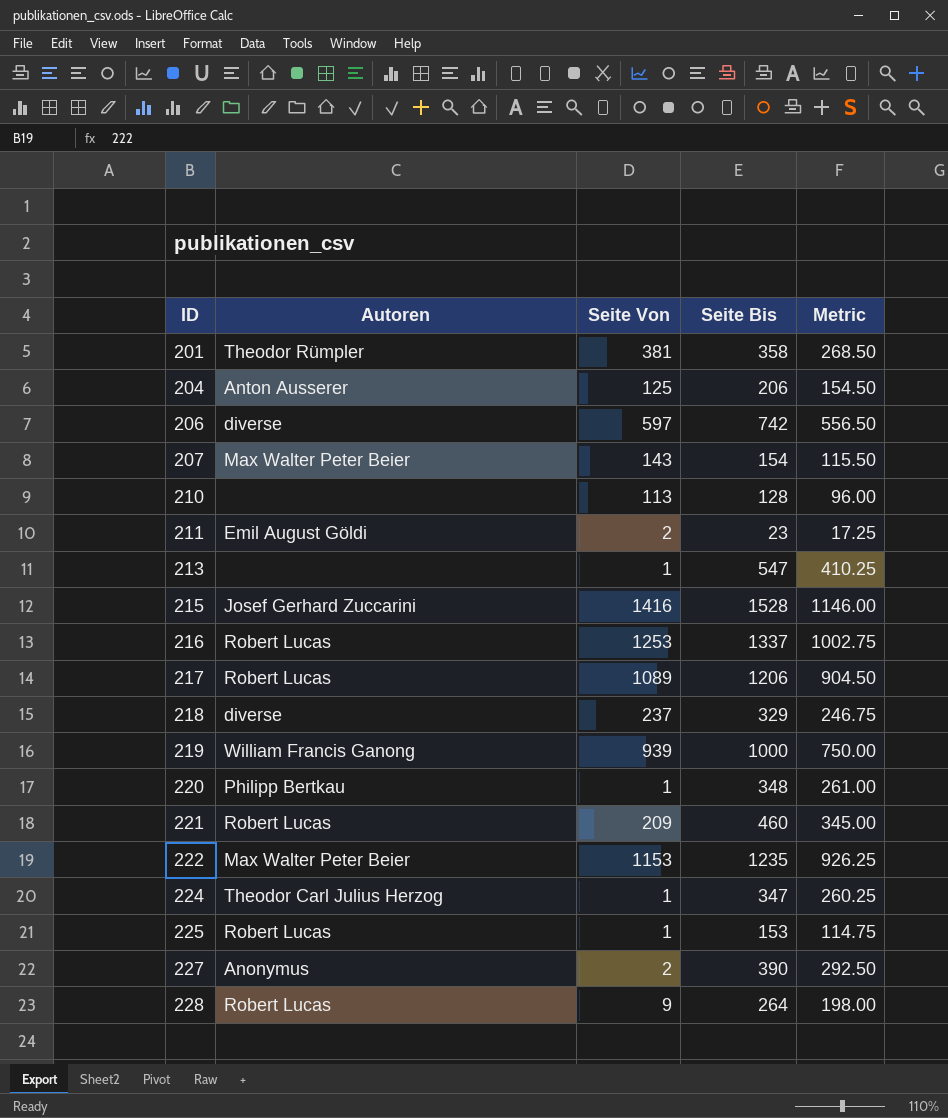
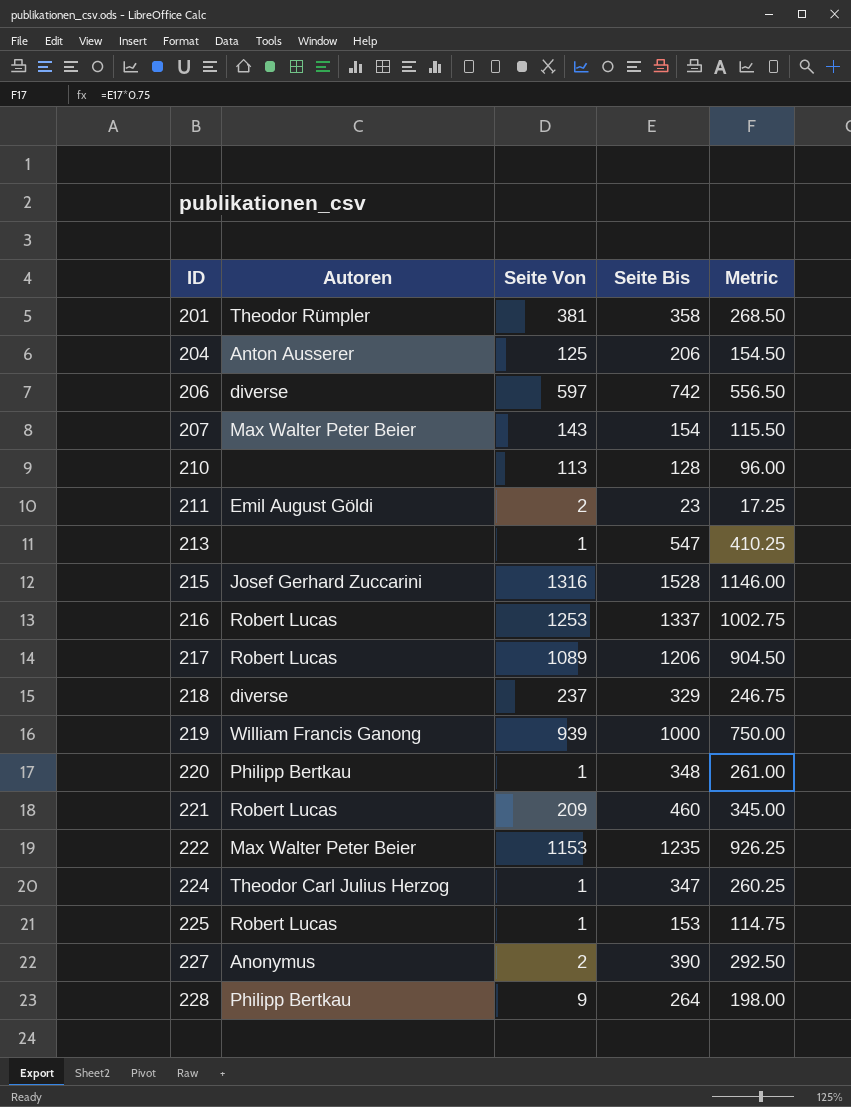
215 | Seite Von: 1416 -> 1316
228 | Autoren: Robert Lucas -> Philipp Bertkau

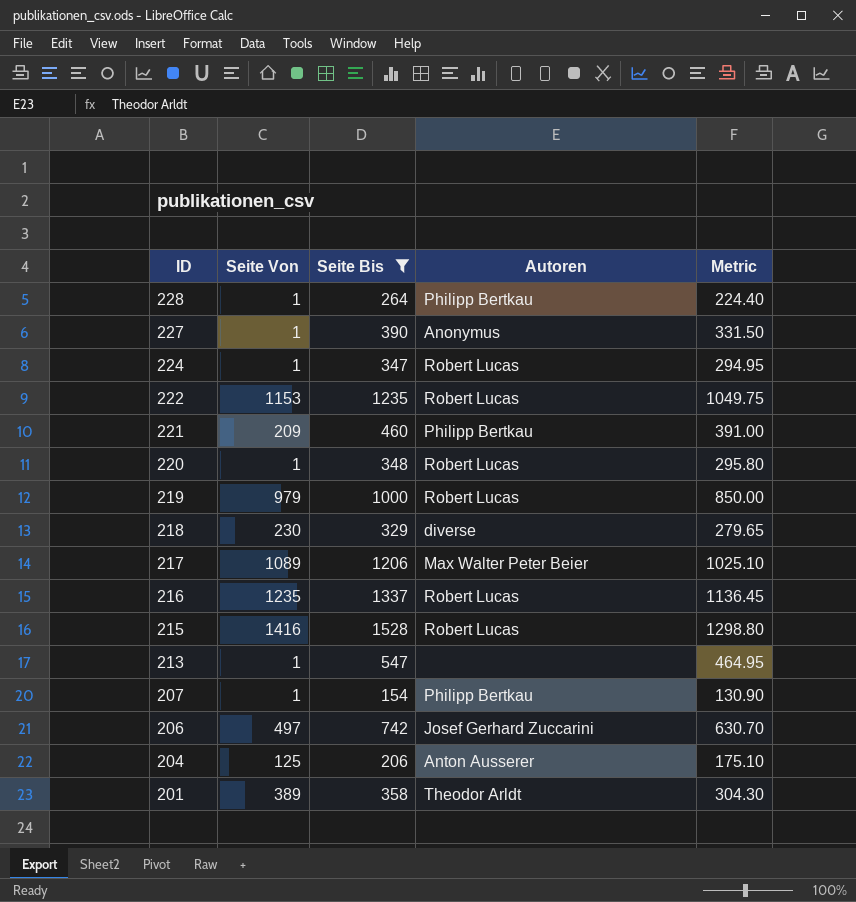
filter: none -> Seite Bis >= 154
row order: ID ascending -> ID descending
column Autoren | position: 2 -> 4
column Metric | formula: [Seite Bis] * 0.75 -> [Seite Bis] * 0.85
228 | Seite Von: 9 -> 1
227 | Seite Von: 2 -> 1
224 | Autoren: Theodor Carl Julius Herzog -> Robert Lucas
222 | Autoren: Max Walter Peter Beier -> Robert Lucas
221 | Autoren: Robert Lucas -> Philipp Bertkau
220 | Autoren: Philipp Bertkau -> Robert Lucas
219 | Seite Von: 939 -> 979
219 | Autoren: William Francis Ganong -> Robert Lucas
218 | Seite Von: 237 -> 230
217 | Autoren: Robert Lucas -> Max Walter Peter Beier
216 | Seite Von: 1253 -> 1235
215 | Seite Von: 1316 -> 1416
215 | Autoren: Josef Gerhard Zuccarini -> Robert Lucas
207 | Seite Von: 143 -> 1
207 | Autoren: Max Walter Peter Beier -> Philipp Bertkau
206 | Seite Von: 597 -> 497
206 | Autoren: diverse -> Josef Gerhard Zuccarini
201 | Seite Von: 381 -> 389
201 | Autoren: Theodor Rümpler -> Theodor Arldt

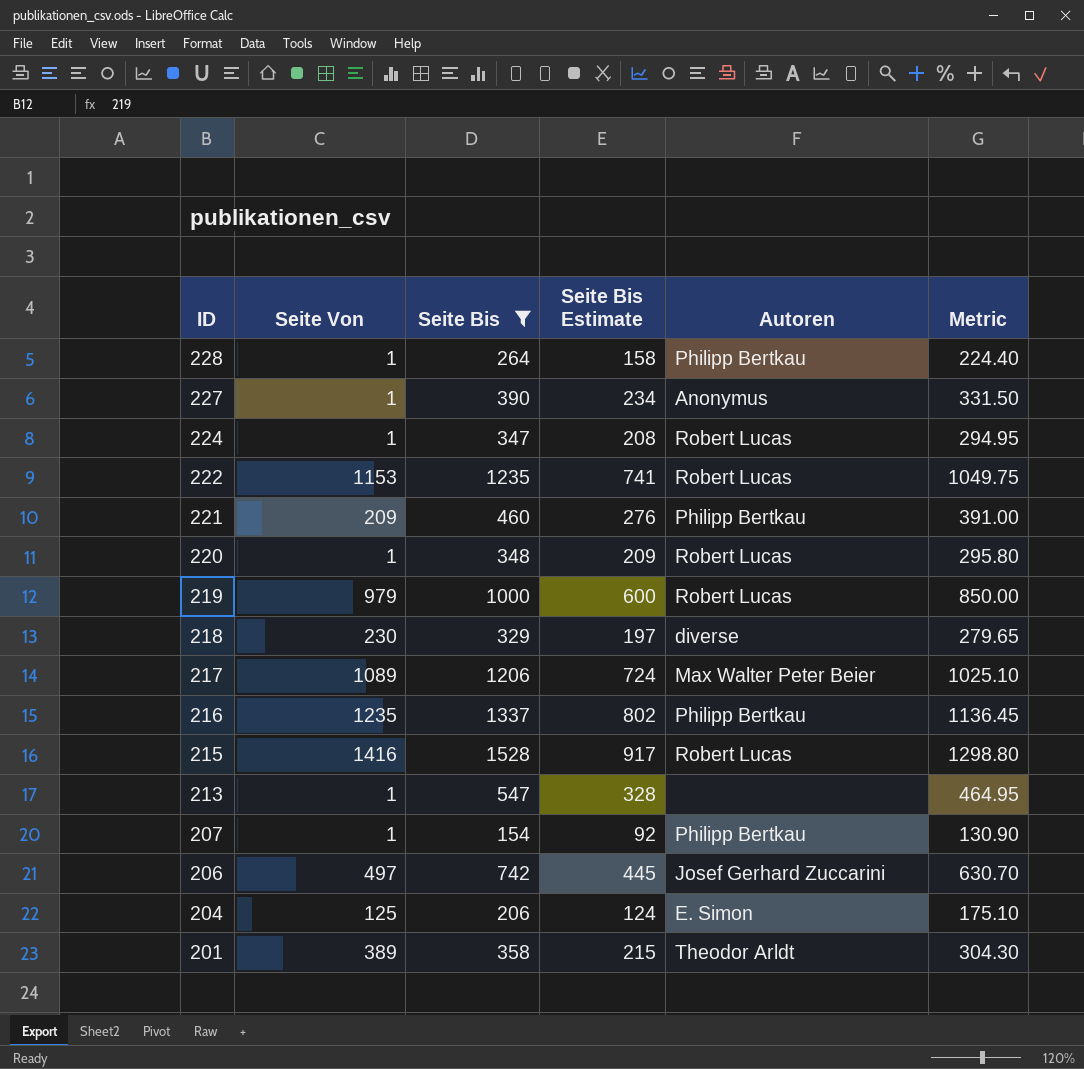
column Seite Bis Estimate | formula: none -> [Seite Bis] * 0.6
216 | Autoren: Robert Lucas -> Philipp Bertkau
204 | Autoren: Anton Ausserer -> E. Simon

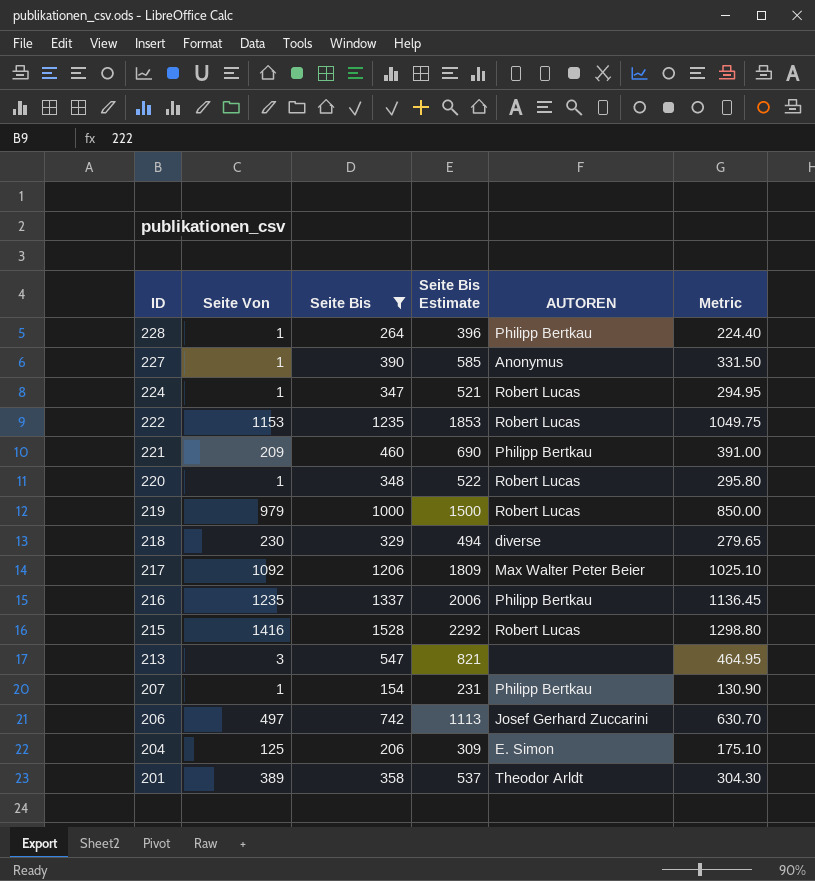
column Seite Bis Estimate | formula: [Seite Bis] * 0.6 -> [Seite Bis] * 1.5
column name: Autoren -> AUTOREN
217 | Seite Von: 1089 -> 1092
213 | Seite Von: 1 -> 3

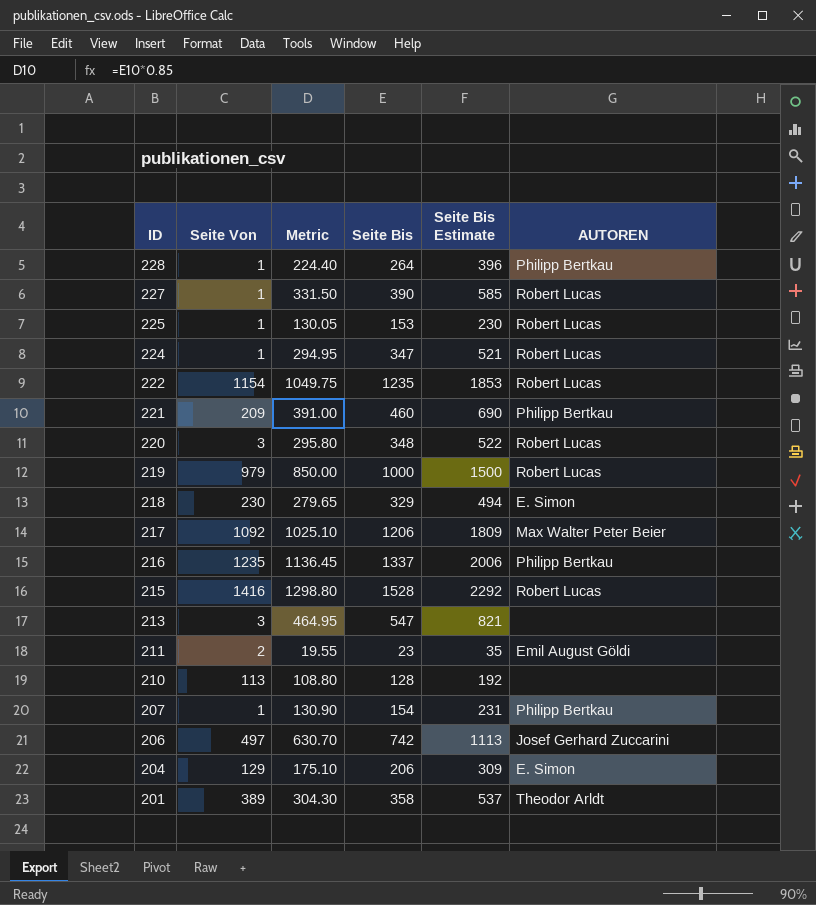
filter: Seite Bis >= 154 -> none
column Metric | position: 6 -> 3
227 | AUTOREN: Anonymus -> Robert Lucas
222 | Seite Von: 1153 -> 1154
220 | Seite Von: 1 -> 3
218 | AUTOREN: diverse -> E. Simon
204 | Seite Von: 125 -> 129

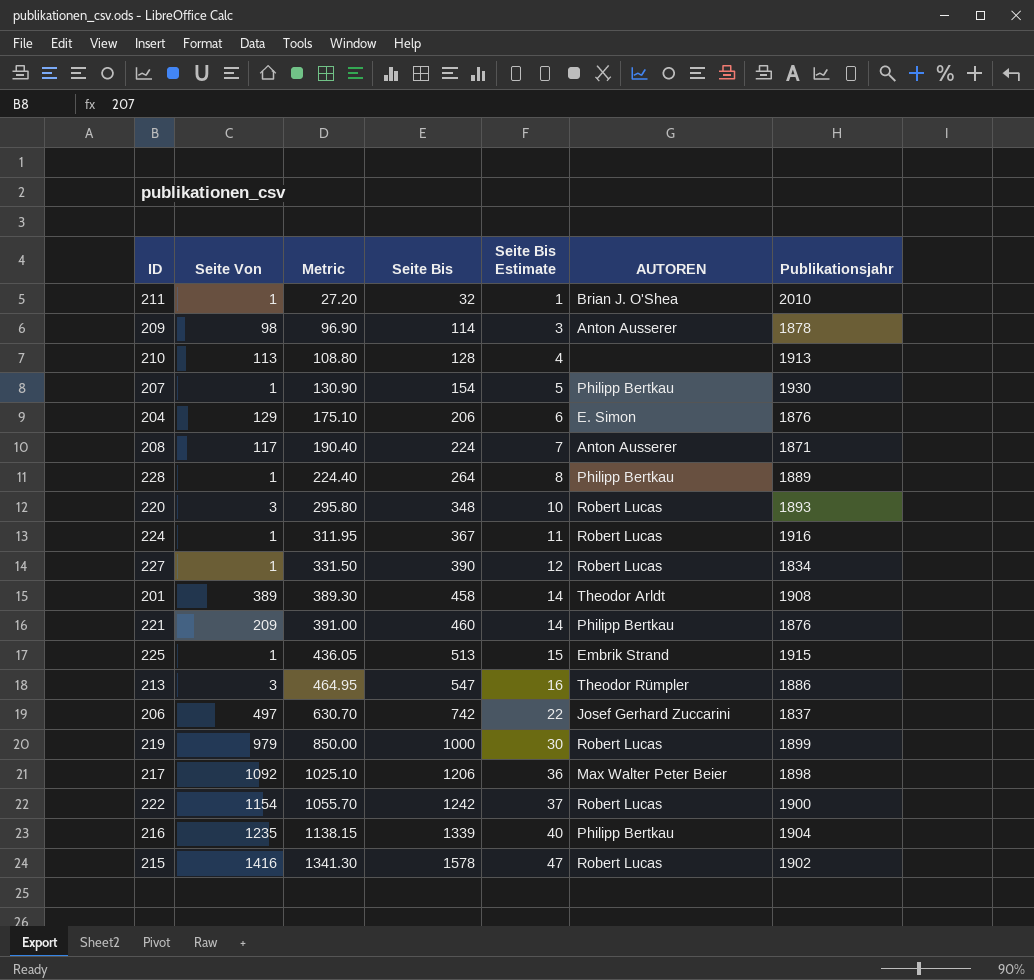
row order: ID descending -> Metric ascending
column Seite Bis Estimate | formula: [Seite Bis] * 1.5 -> [Seite Bis] * 0.03
column Publikationsjahr | position: none -> 7
row 218: 230 | 279.65 | 329 | 494 | E. Simon -> none
211 | Seite Von: 2 -> 1
211 | Metric: 19.55 -> 27.20
211 | Seite Bis: 23 -> 32
211 | AUTOREN: Emil August Göldi -> Brian J. O'Shea
row 209: none -> 98 | 96.90 | 114 | 3 | Anton Ausserer | 1878
row 208: none -> 117 | 190.40 | 224 | 7 | Anton Ausserer | 1871
224 | Metric: 294.95 -> 311.95
224 | Seite Bis: 347 -> 367
201 | Metric: 304.30 -> 389.30
201 | Seite Bis: 358 -> 458
225 | Metric: 130.05 -> 436.05
225 | Seite Bis: 153 -> 513
225 | AUTOREN: Robert Lucas -> Embrik Strand
213 | AUTOREN: none -> Theodor Rümpler
222 | Metric: 1049.75 -> 1055.70
222 | Seite Bis: 1235 -> 1242
216 | Metric: 1136.45 -> 1138.15
216 | Seite Bis: 1337 -> 1339
215 | Metric: 1298.80 -> 1341.30
215 | Seite Bis: 1528 -> 1578

